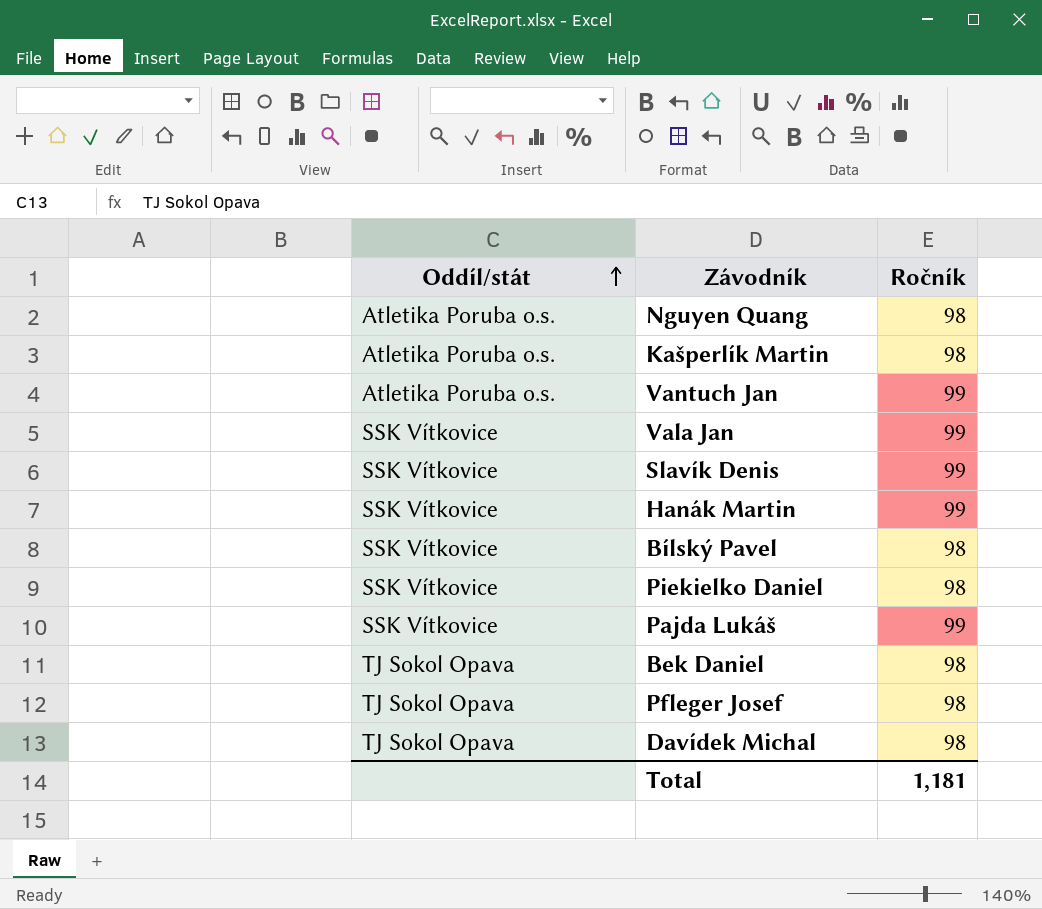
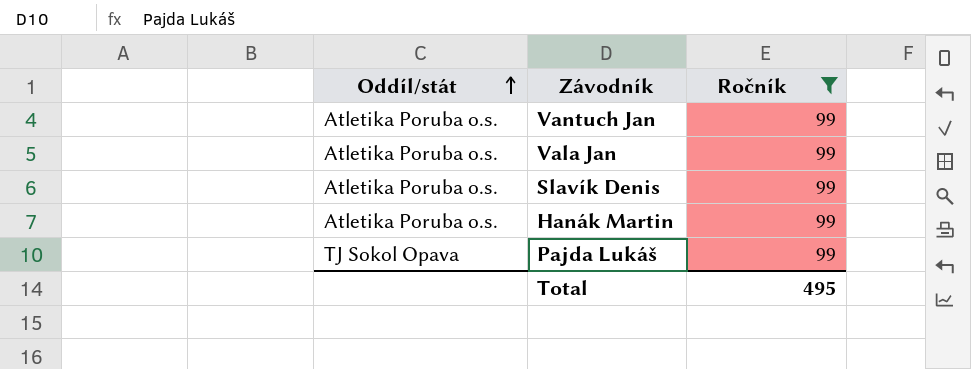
filter: none -> Ročník = 99
Vala Jan | Oddíl/stát: SSK Vítkovice -> Atletika Poruba o.s.
Slavík Denis | Oddíl/stát: SSK Vítkovice -> Atletika Poruba o.s.
Hanák Martin | Oddíl/stát: SSK Vítkovice -> Atletika Poruba o.s.
Pajda Lukáš | Oddíl/stát: SSK Vítkovice -> TJ Sokol Opava
Total | Ročník: 1,181 -> 495

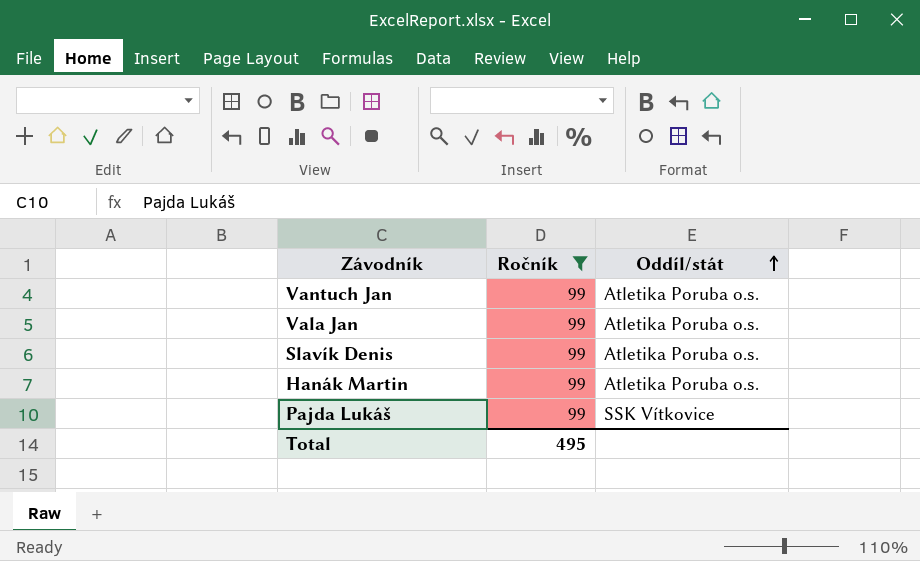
column Oddíl/stát | position: 1 -> 3
Pajda Lukáš | Oddíl/stát: TJ Sokol Opava -> SSK Vítkovice

